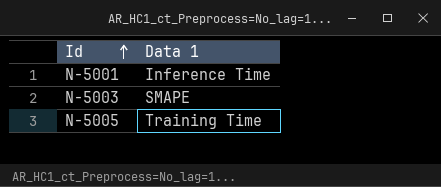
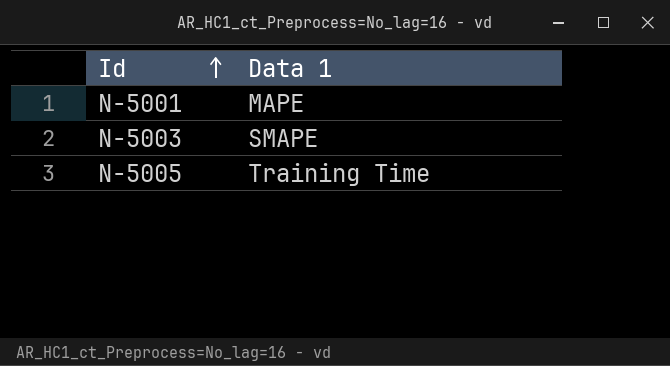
N-5001 | Data 1: Inference Time -> MAPE

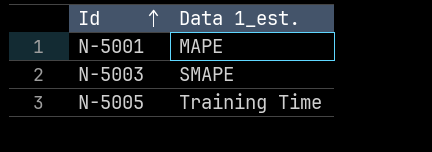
column name: Data 1 -> Data 1_est.

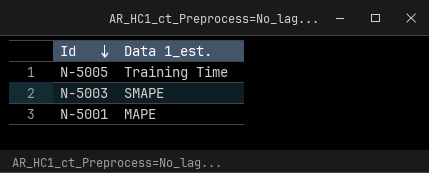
row order: Id ascending -> Id descending

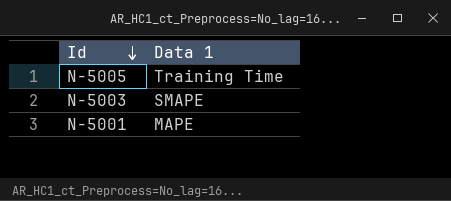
column name: Data 1_est. -> Data 1

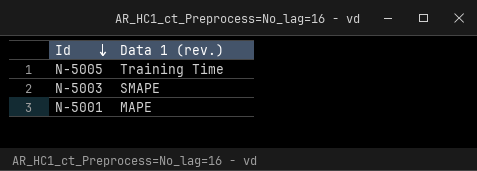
column name: Data 1 -> Data 1 (rev.)

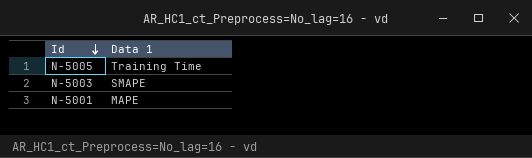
column name: Data 1 (rev.) -> Data 1

